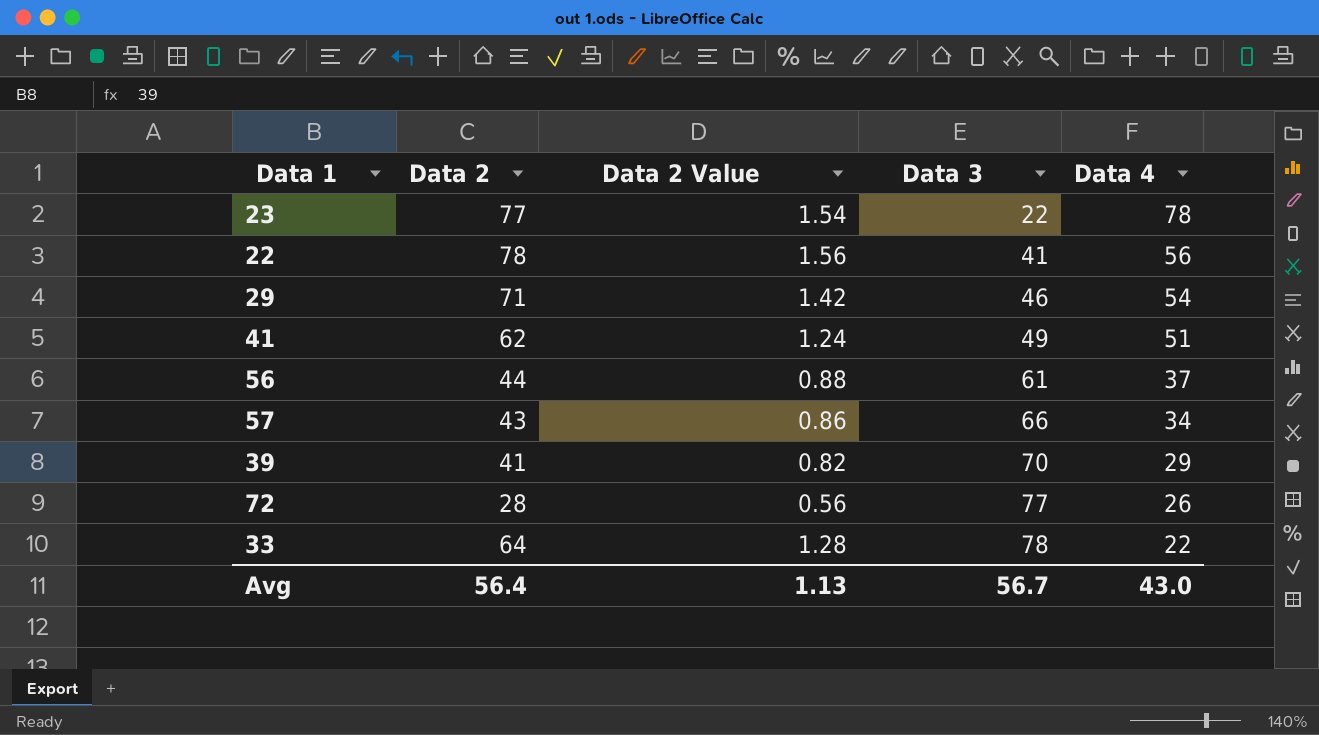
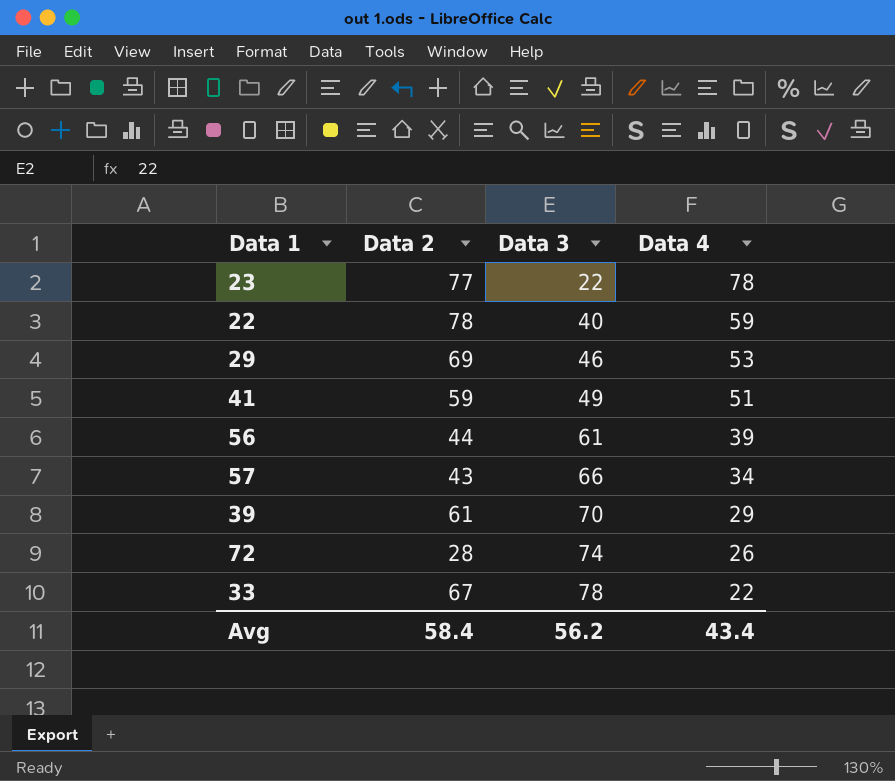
column Data 2 Value | formula: [Data 2] * 0.02 -> none
22 | Data 3: 41 -> 40
22 | Data 4: 56 -> 59
29 | Data 2: 71 -> 69
29 | Data 4: 54 -> 53
41 | Data 2: 62 -> 59
56 | Data 4: 37 -> 39
39 | Data 2: 41 -> 61
72 | Data 3: 77 -> 74
33 | Data 2: 64 -> 67
Avg | Data 2: 56.4 -> 58.4
Avg | Data 3: 56.7 -> 56.2
Avg | Data 4: 43.0 -> 43.4

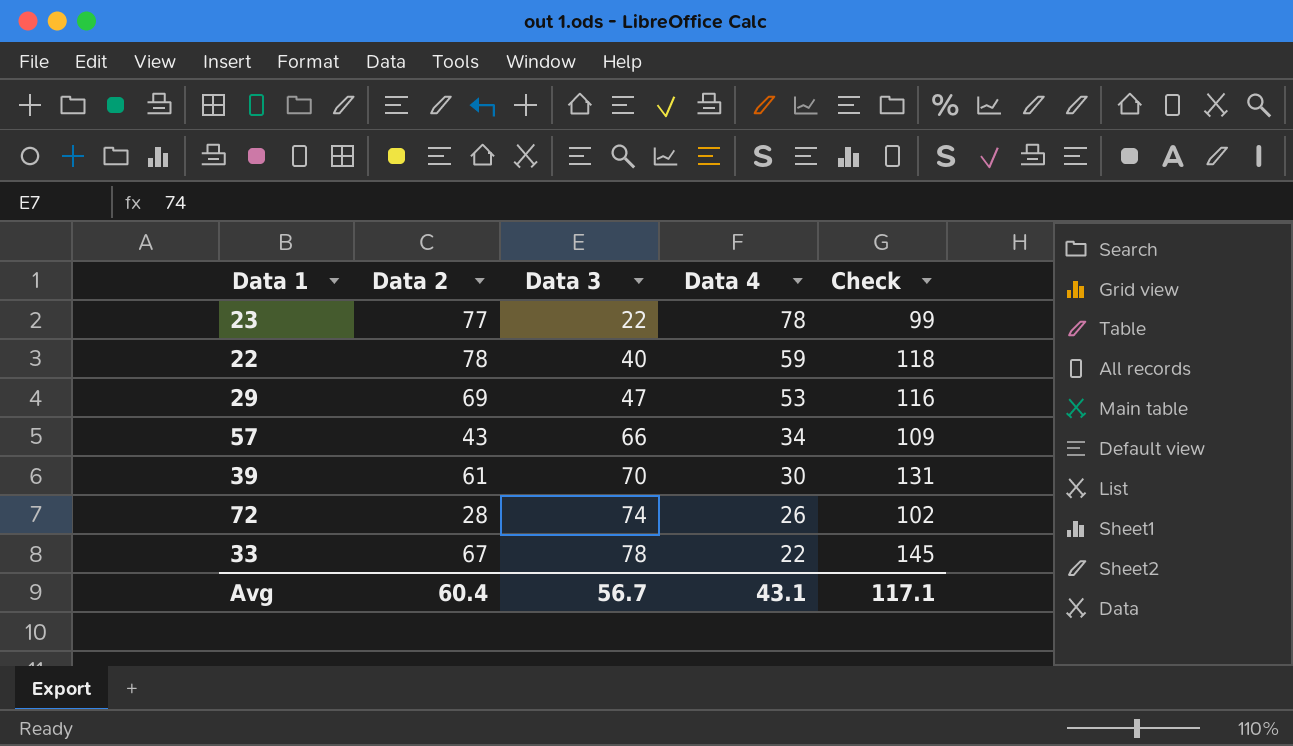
column Check | formula: none -> [Data 2] + [Data 3]
row 41: 59 | 49 | 51 -> none
row 56: 44 | 61 | 39 -> none
29 | Data 3: 46 -> 47
39 | Data 4: 29 -> 30
Avg | Data 2: 58.4 -> 60.4
Avg | Data 3: 56.2 -> 56.7
Avg | Data 4: 43.4 -> 43.1

